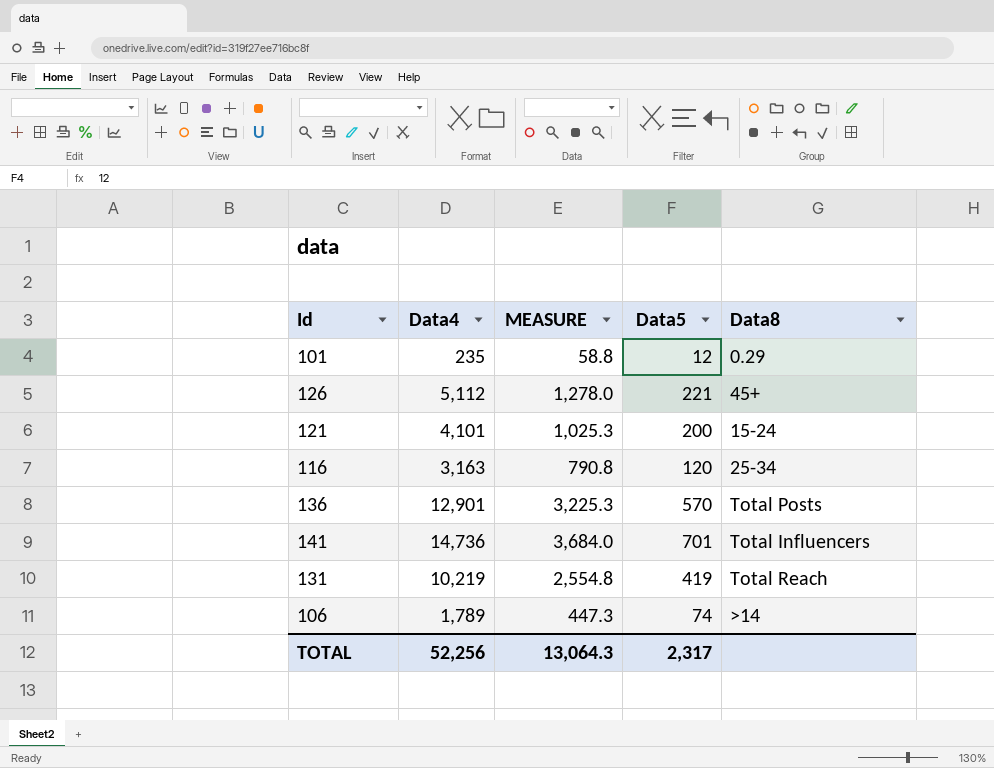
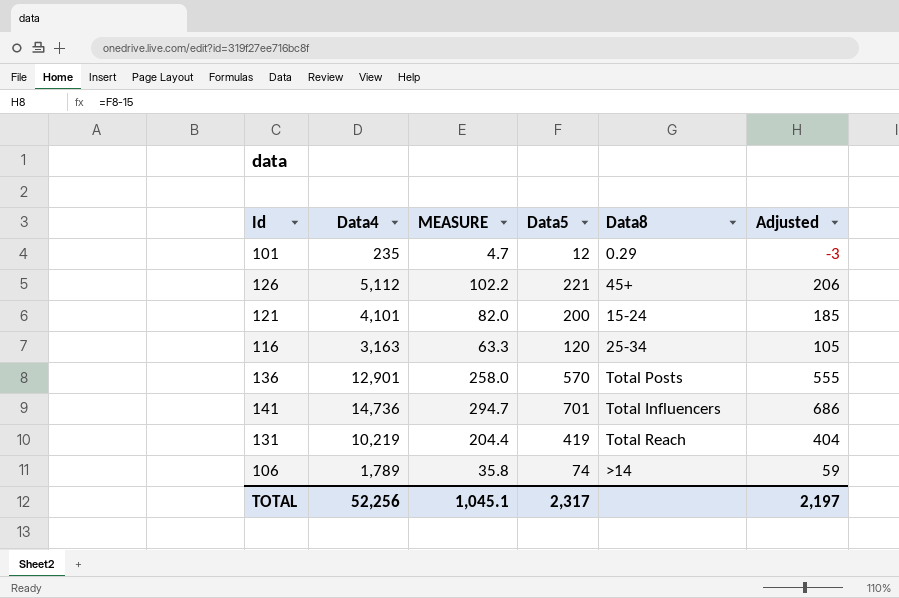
column MEASURE | formula: [Data4] * 0.25 -> [Data4] * 0.02
column Adjusted | formula: none -> [Data5] - 15
TOTAL | MEASURE: 13,064.3 -> 1,045.1

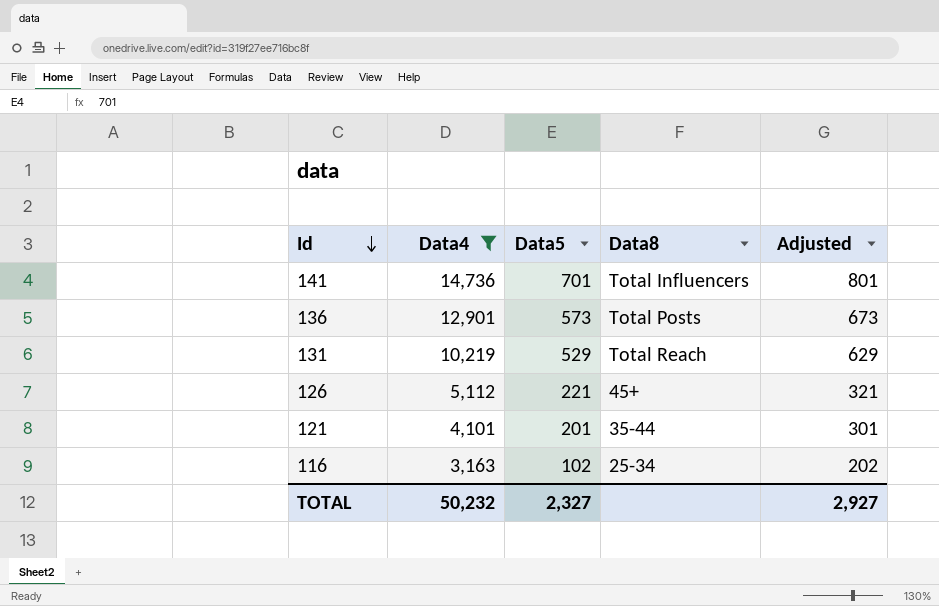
filter: none -> Data4 >= 3,163
row order: none -> Id descending
column MEASURE | formula: [Data4] * 0.02 -> none
column Adjusted | formula: [Data5] - 15 -> [Data5] + 100
136 | Data5: 570 -> 573
131 | Data5: 419 -> 529
121 | Data5: 200 -> 201
121 | Data8: 15-24 -> 35-44
116 | Data5: 120 -> 102
TOTAL | Data4: 52,256 -> 50,232
TOTAL | Data5: 2,317 -> 2,327
TOTAL | Adjusted: 2,197 -> 2,927

